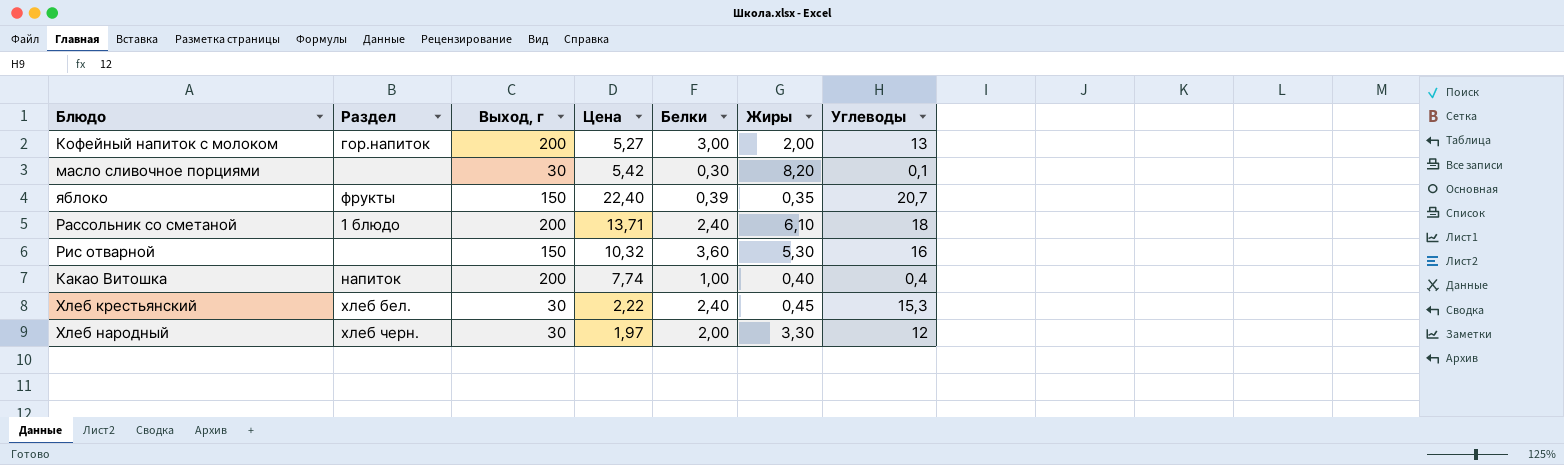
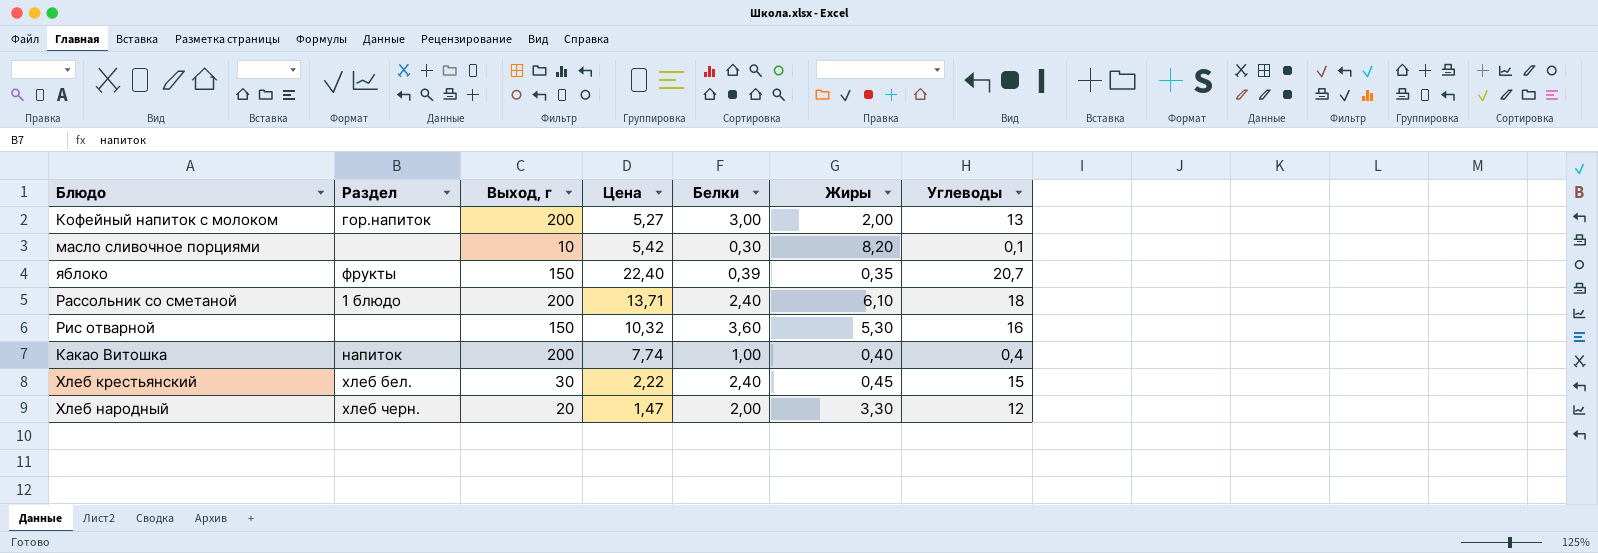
масло сливочное порциями | Выход, г: 30 -> 10
Хлеб крестьянский | Углеводы: 15,3 -> 15
Хлеб народный | Выход, г: 30 -> 20
Хлеб народный | Цена: 1,97 -> 1,47

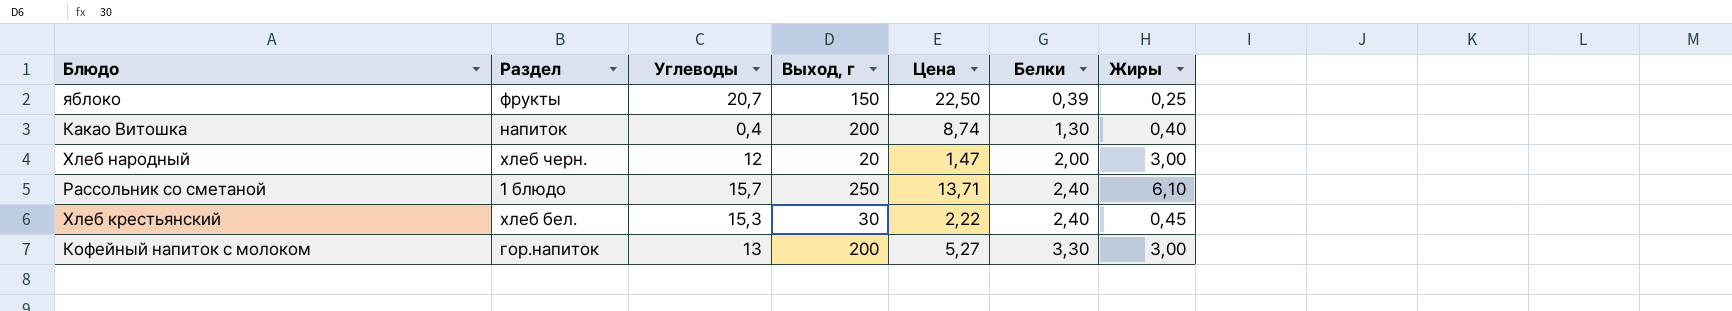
row order: none -> Белки ascending
column Углеводы | position: 7 -> 3
row масло сливочное порциями: none | 10 | 5,42 | 0,30 | 8,20 | 0,1 -> none
row Рис отварной: none | 150 | 10,32 | 3,60 | 5,30 | 16 -> none
яблоко | Цена: 22,40 -> 22,50
яблоко | Жиры: 0,35 -> 0,25
Какао Витошка | Цена: 7,74 -> 8,74
Какао Витошка | Белки: 1,00 -> 1,30
Хлеб народный | Жиры: 3,30 -> 3,00
Рассольник со сметаной | Углеводы: 18 -> 15,7
Рассольник со сметаной | Выход, г: 200 -> 250
Хлеб крестьянский | Углеводы: 15 -> 15,3
Кофейный напиток с молоком | Белки: 3,00 -> 3,30
Кофейный напиток с молоком | Жиры: 2,00 -> 3,00

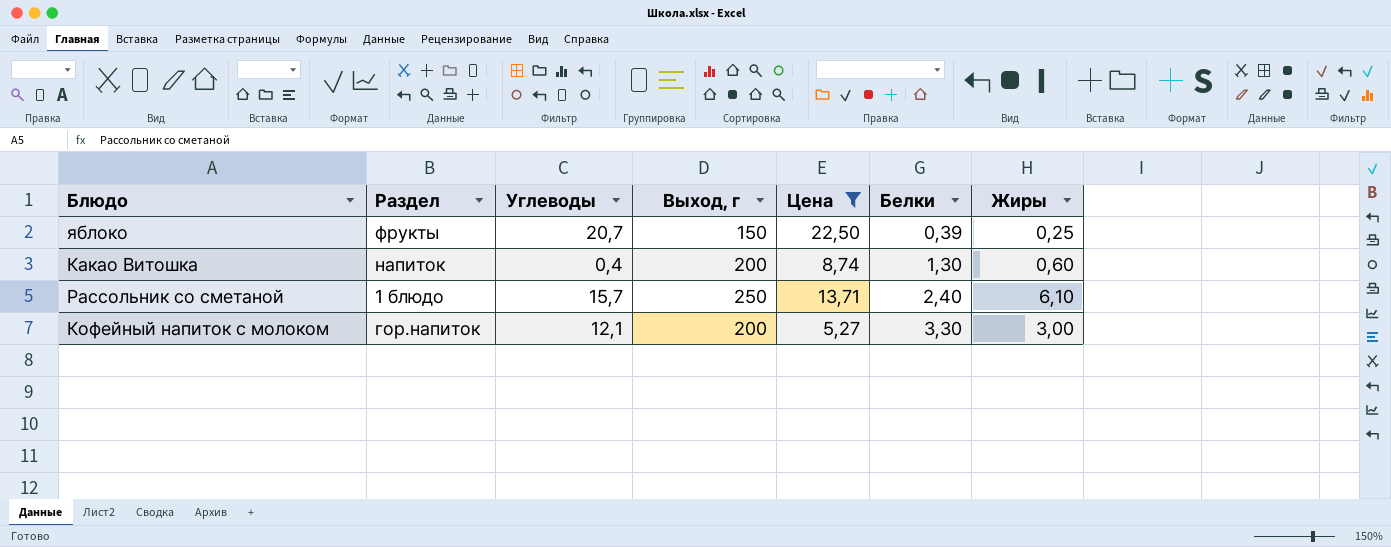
filter: none -> Цена >= 5,27
Какао Витошка | Жиры: 0,40 -> 0,60
Кофейный напиток с молоком | Углеводы: 13 -> 12,1

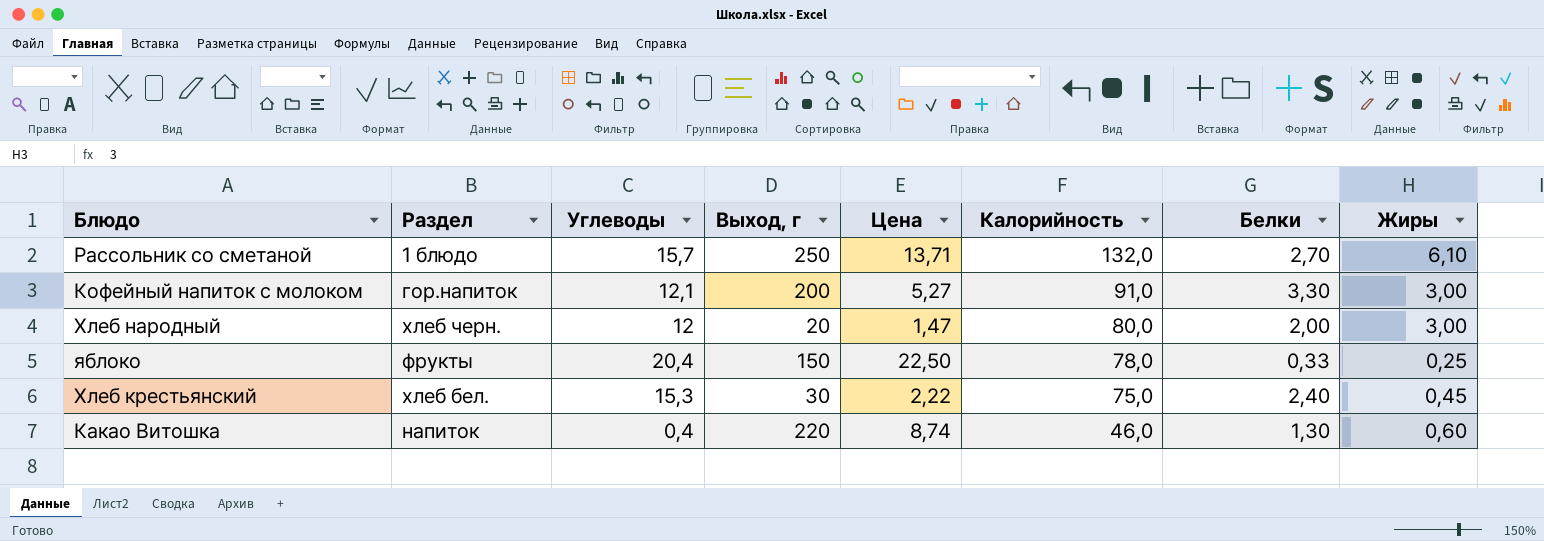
filter: Цена >= 5,27 -> none
row order: Белки ascending -> Калорийность descending
column Калорийность | position: none -> 6
Рассольник со сметаной | Белки: 2,40 -> 2,70
яблоко | Углеводы: 20,7 -> 20,4
яблоко | Белки: 0,39 -> 0,33
Какао Витошка | Выход, г: 200 -> 220

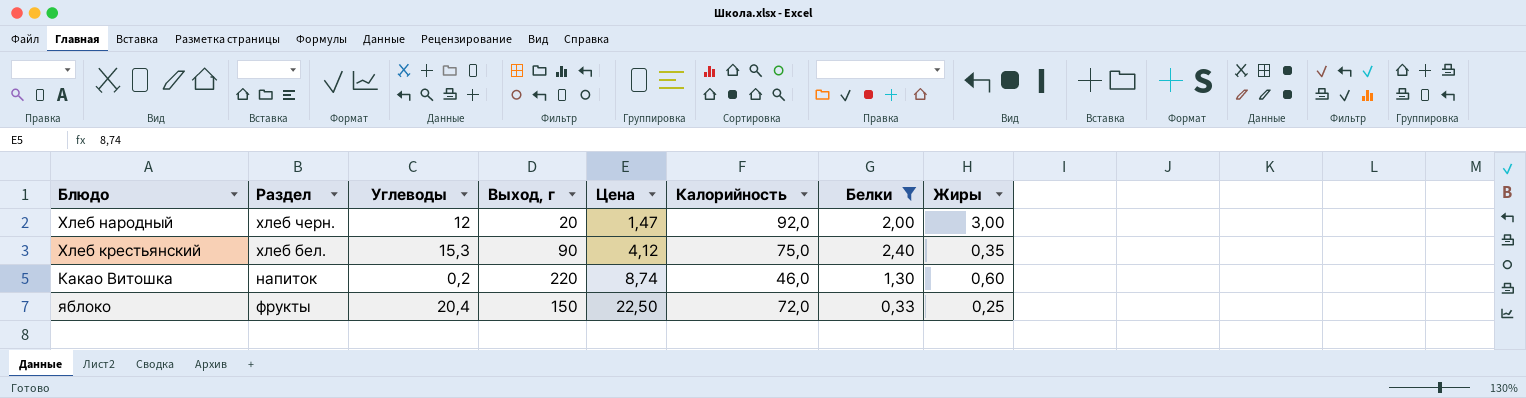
filter: none -> Белки <= 2,40
row order: Калорийность descending -> Цена ascending
Хлеб народный | Калорийность: 80,0 -> 92,0
Хлеб крестьянский | Выход, г: 30 -> 90
Хлеб крестьянский | Цена: 2,22 -> 4,12
Хлеб крестьянский | Жиры: 0,45 -> 0,35
Какао Витошка | Углеводы: 0,4 -> 0,2
яблоко | Калорийность: 78,0 -> 72,0

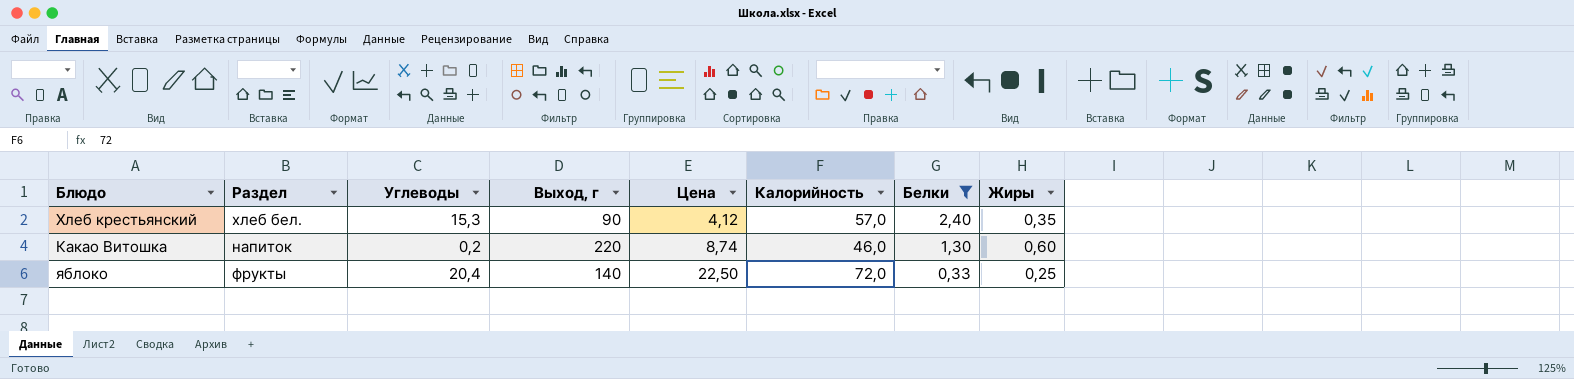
row Хлеб народный: хлеб черн. | 12 | 20 | 1,47 | 92,0 | 2,00 | 3,00 -> none
Хлеб крестьянский | Калорийность: 75,0 -> 57,0
яблоко | Выход, г: 150 -> 140

